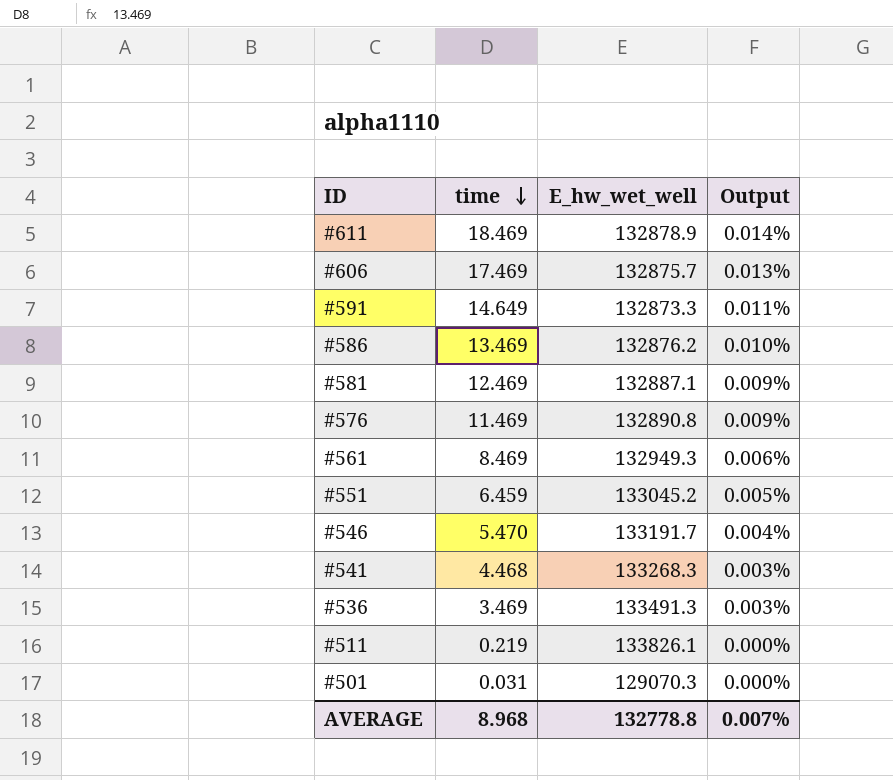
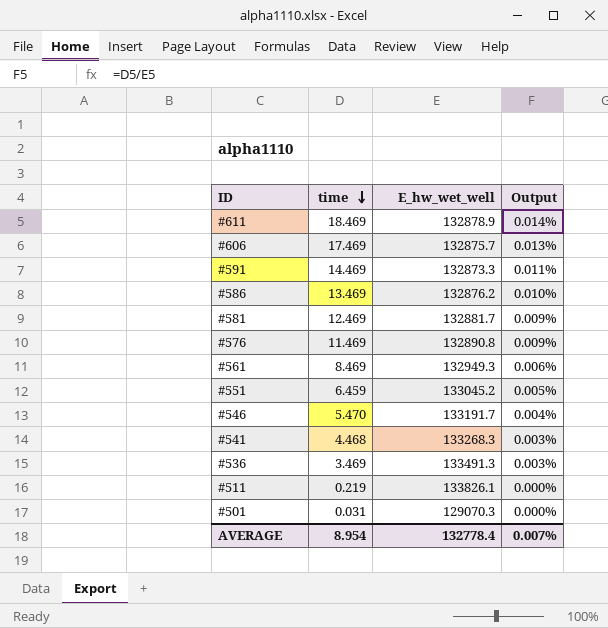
#591 | time: 14.649 -> 14.469
#581 | E_hw_wet_well: 132887.1 -> 132881.7
AVERAGE | time: 8.968 -> 8.954
AVERAGE | E_hw_wet_well: 132778.8 -> 132778.4

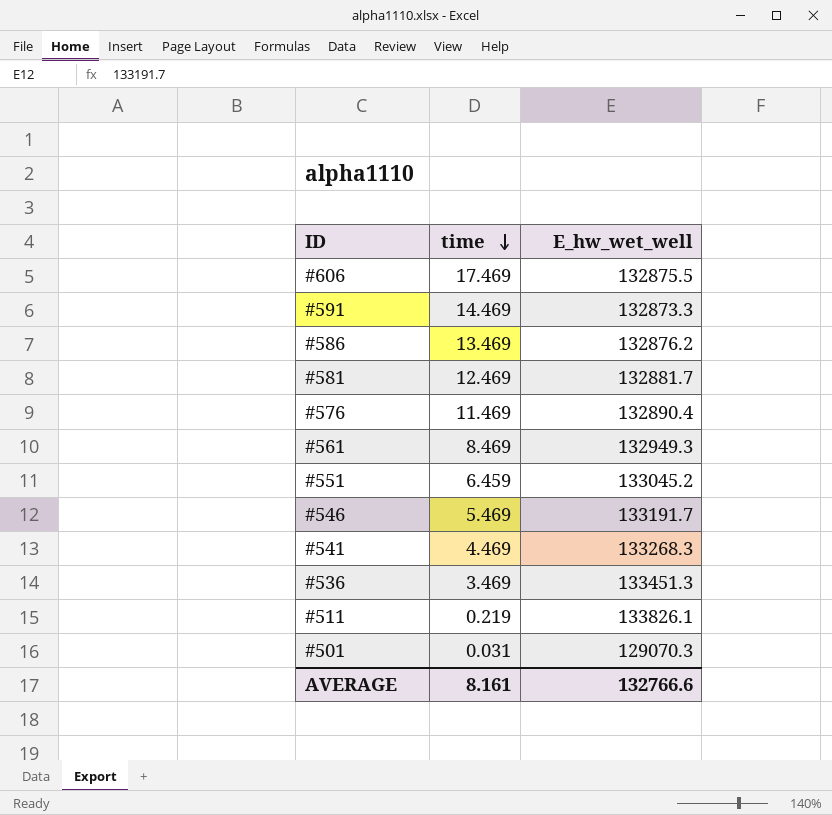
column Output | formula: [time] / [E_hw_wet_well] -> none
row #611: 18.469 | 132878.9 | 0.014% -> none
#606 | E_hw_wet_well: 132875.7 -> 132875.5
#576 | E_hw_wet_well: 132890.8 -> 132890.4
#546 | time: 5.470 -> 5.469
#541 | time: 4.468 -> 4.469
#536 | E_hw_wet_well: 133491.3 -> 133451.3
AVERAGE | time: 8.954 -> 8.161
AVERAGE | E_hw_wet_well: 132778.4 -> 132766.6

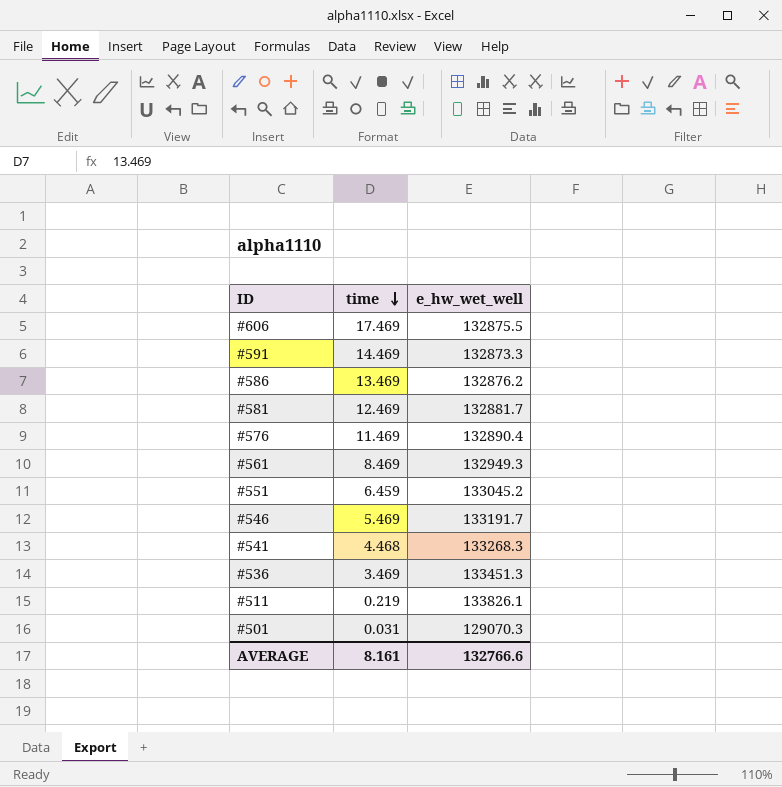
column name: E_hw_wet_well -> e_hw_wet_well
#541 | time: 4.469 -> 4.468

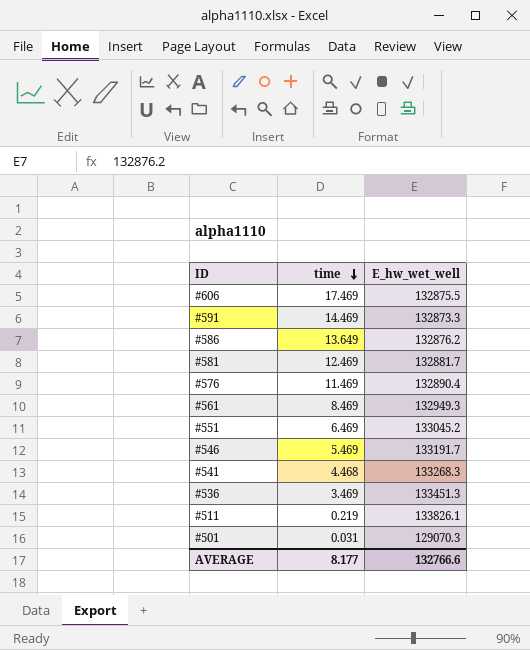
column name: e_hw_wet_well -> E_hw_wet_well
#586 | time: 13.469 -> 13.649
#551 | time: 6.459 -> 6.469
AVERAGE | time: 8.161 -> 8.177

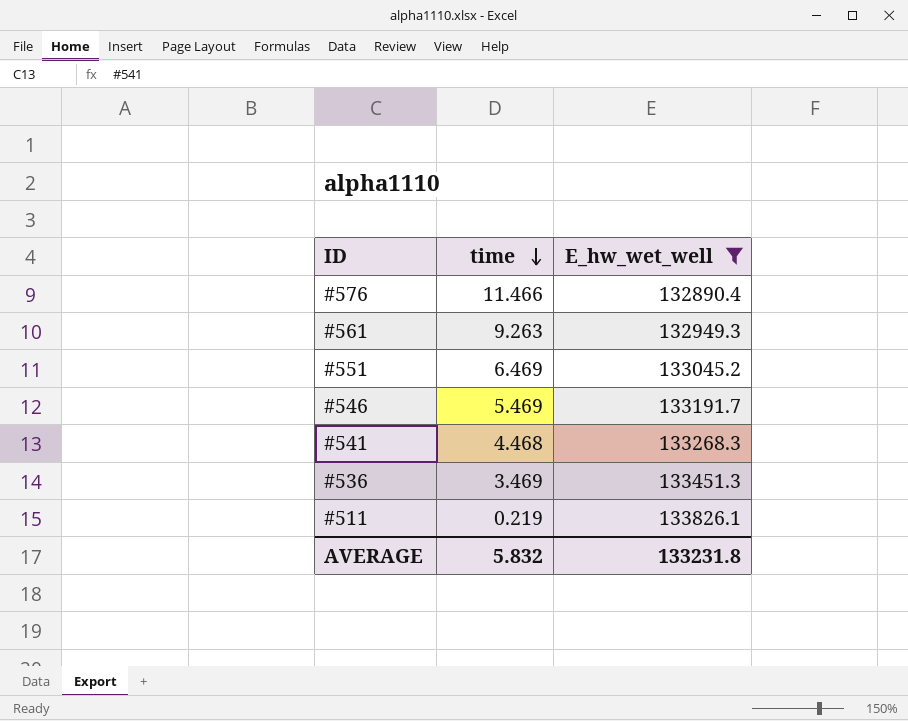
filter: none -> E_hw_wet_well >= 132890.4
#576 | time: 11.469 -> 11.466
#561 | time: 8.469 -> 9.263
AVERAGE | time: 8.177 -> 5.832
AVERAGE | E_hw_wet_well: 132766.6 -> 133231.8

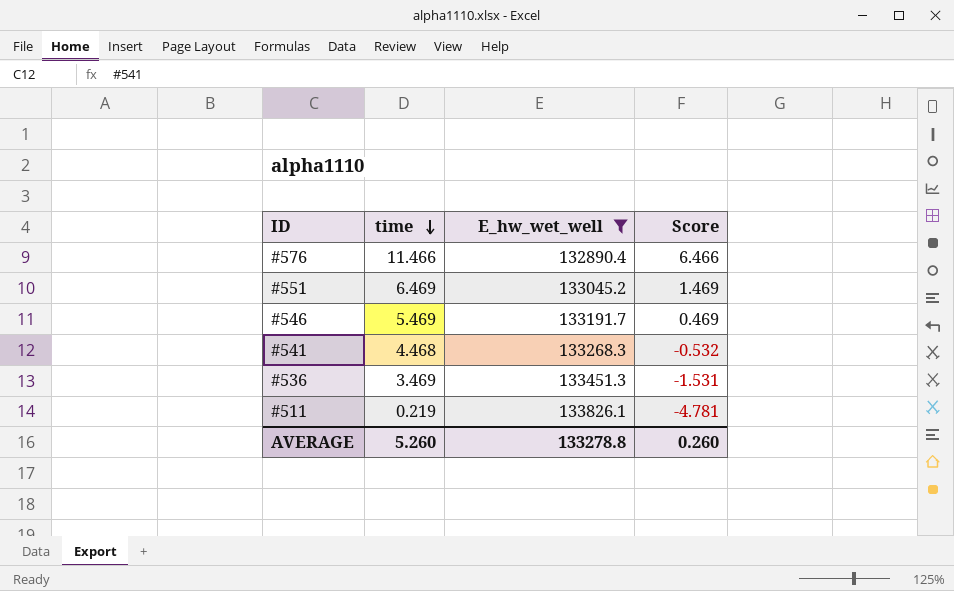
column Score | formula: none -> [time] - 5
row #561: 9.263 | 132949.3 -> none
AVERAGE | time: 5.832 -> 5.260
AVERAGE | E_hw_wet_well: 133231.8 -> 133278.8

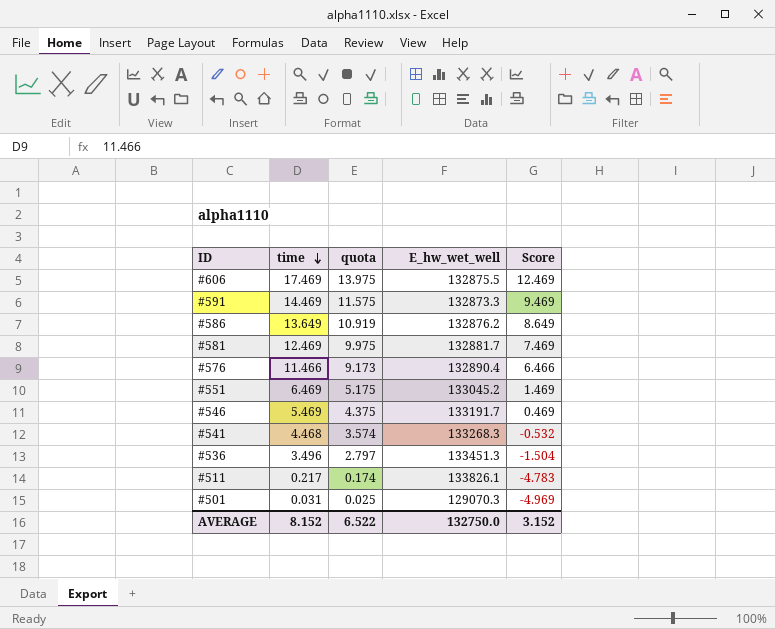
filter: E_hw_wet_well >= 132890.4 -> none
column quota | formula: none -> [time] * 0.8
#536 | time: 3.469 -> 3.496
#536 | Score: -1.531 -> -1.504
#511 | time: 0.219 -> 0.217
#511 | Score: -4.781 -> -4.783
AVERAGE | time: 5.260 -> 8.152
AVERAGE | E_hw_wet_well: 133278.8 -> 132750.0
AVERAGE | Score: 0.260 -> 3.152

